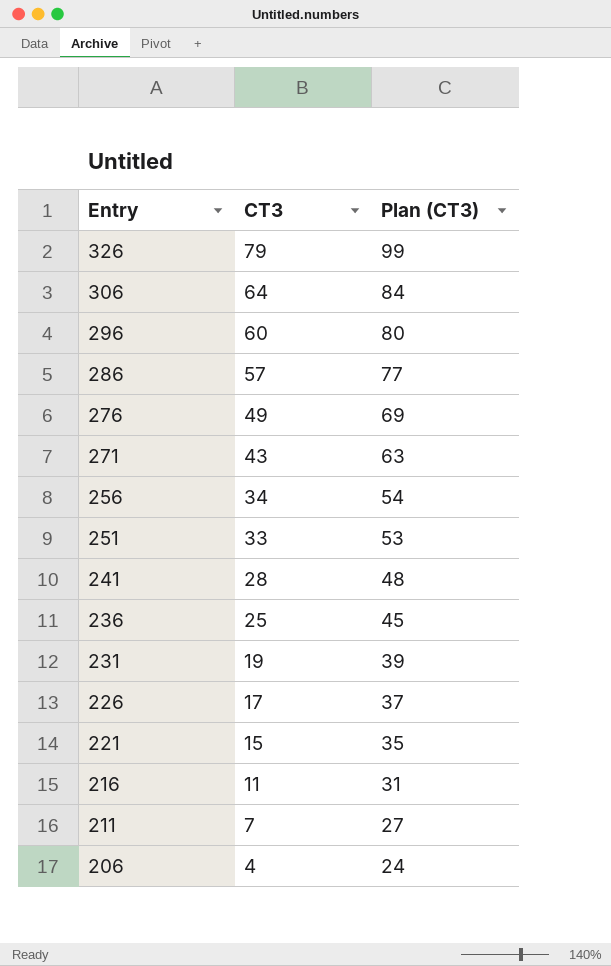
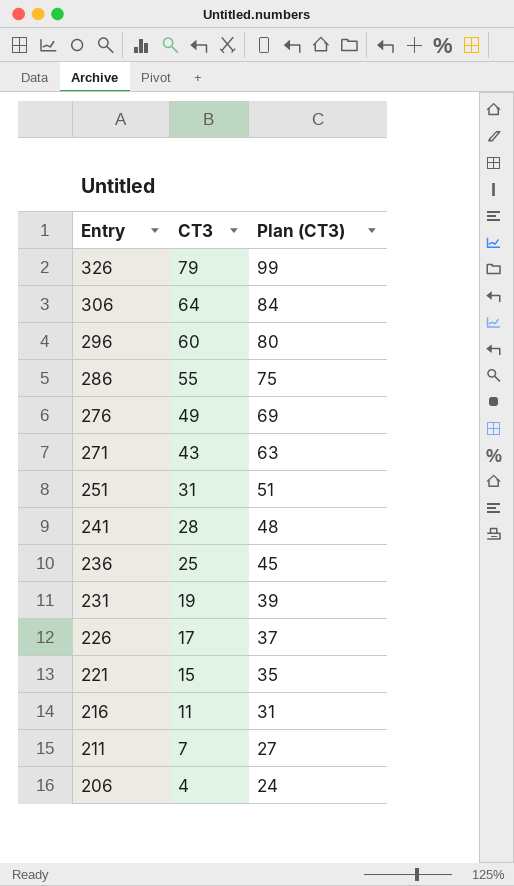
row 256: 34 | 54 -> none
286 | CT3: 57 -> 55
286 | Plan (CT3): 77 -> 75
251 | CT3: 33 -> 31
251 | Plan (CT3): 53 -> 51

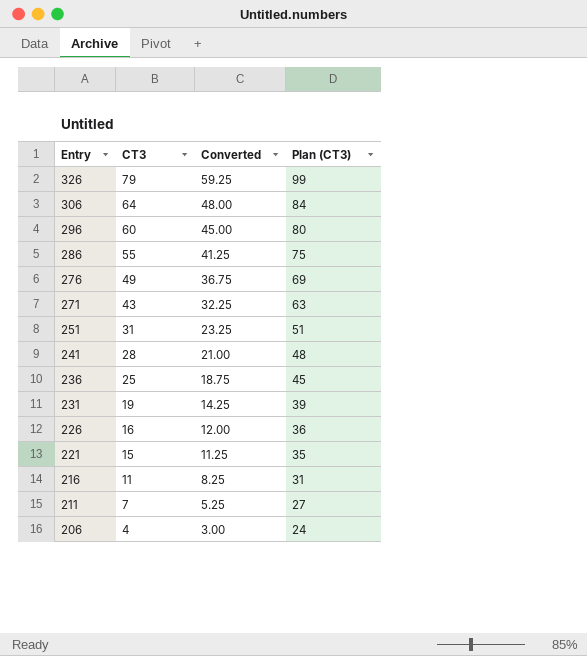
column Converted | formula: none -> [CT3] * 0.75
226 | CT3: 17 -> 16
226 | Plan (CT3): 37 -> 36

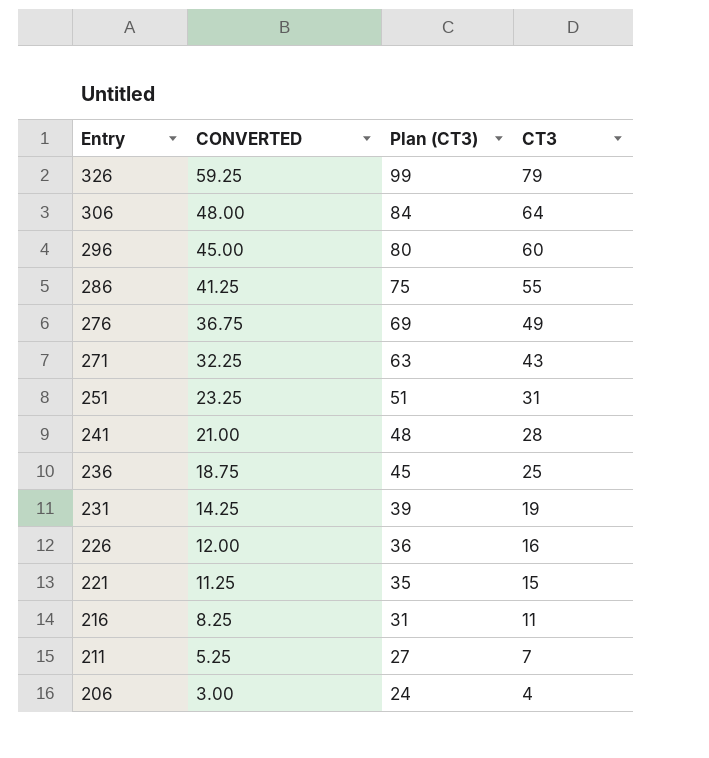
column name: Converted -> CONVERTED
column CT3 | position: 2 -> 4

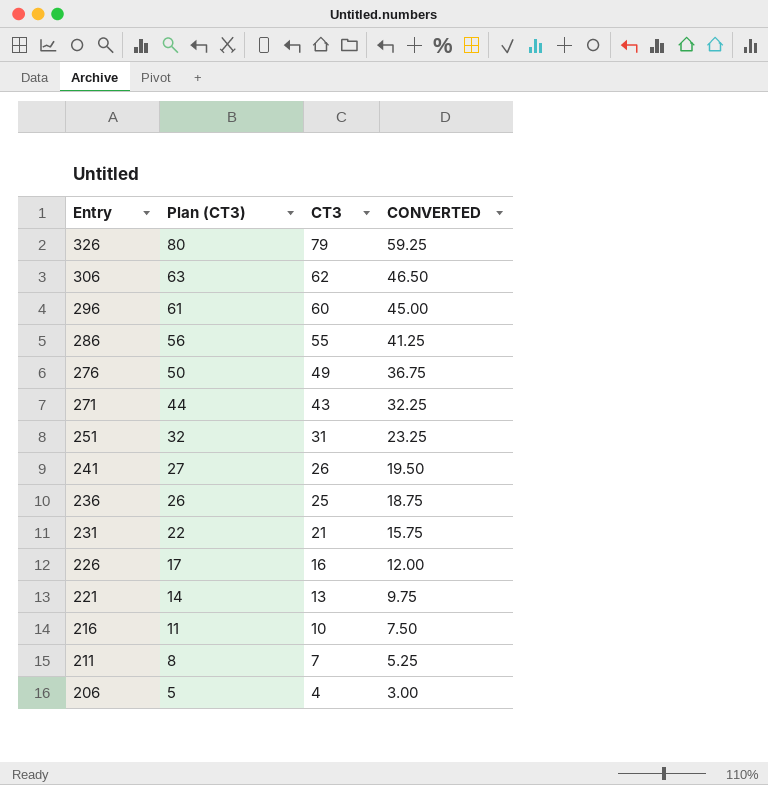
column Plan (CT3) | formula: [CT3] + 20 -> [CT3] + 1
column CONVERTED | position: 2 -> 4
306 | CT3: 64 -> 62
306 | CONVERTED: 48.00 -> 46.50
241 | CT3: 28 -> 26
241 | CONVERTED: 21.00 -> 19.50
231 | CT3: 19 -> 21
231 | CONVERTED: 14.25 -> 15.75
221 | CT3: 15 -> 13
221 | CONVERTED: 11.25 -> 9.75
216 | CT3: 11 -> 10
216 | CONVERTED: 8.25 -> 7.50

